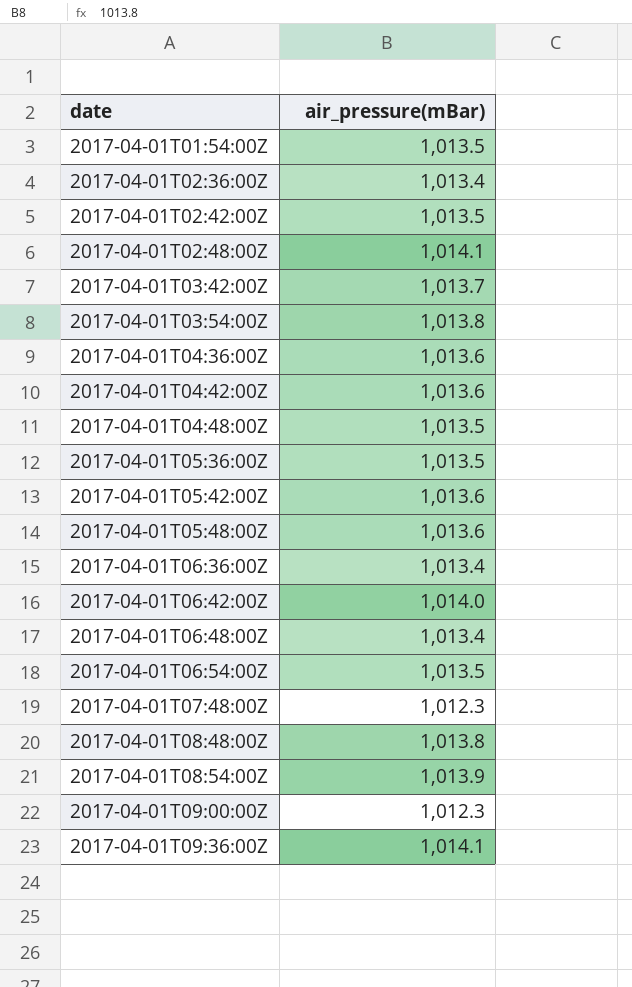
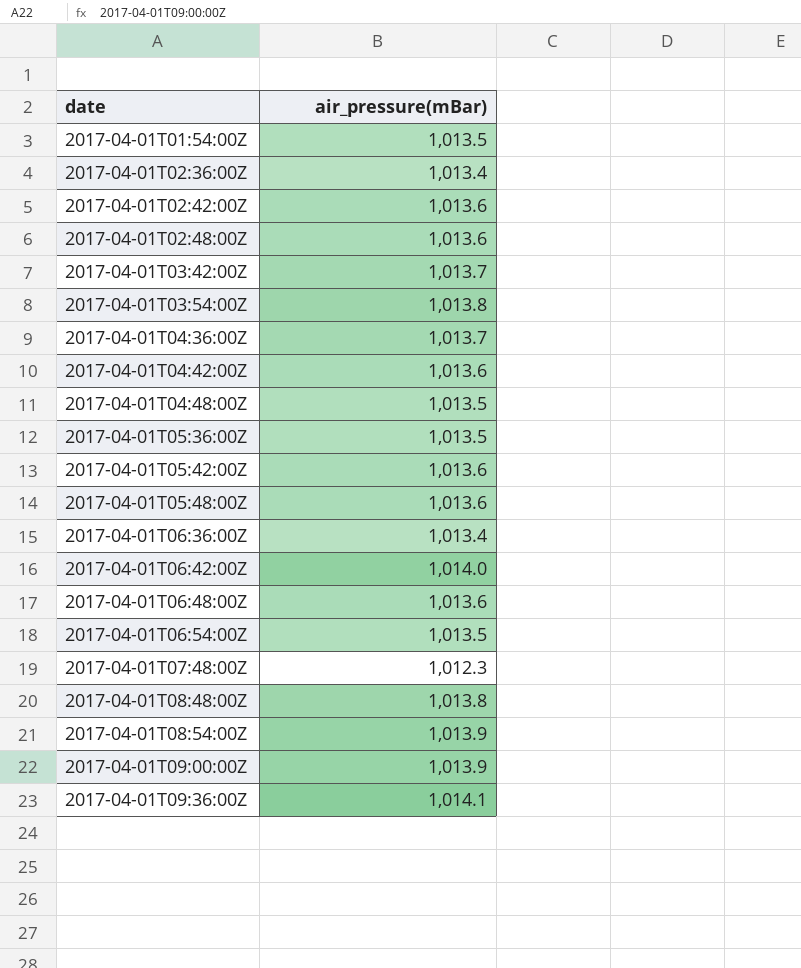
2017-04-01T02:42:00Z | air_pressure(mBar): 1,013.5 -> 1,013.6
2017-04-01T02:48:00Z | air_pressure(mBar): 1,014.1 -> 1,013.6
2017-04-01T04:36:00Z | air_pressure(mBar): 1,013.6 -> 1,013.7
2017-04-01T06:48:00Z | air_pressure(mBar): 1,013.4 -> 1,013.6
2017-04-01T09:00:00Z | air_pressure(mBar): 1,012.3 -> 1,013.9

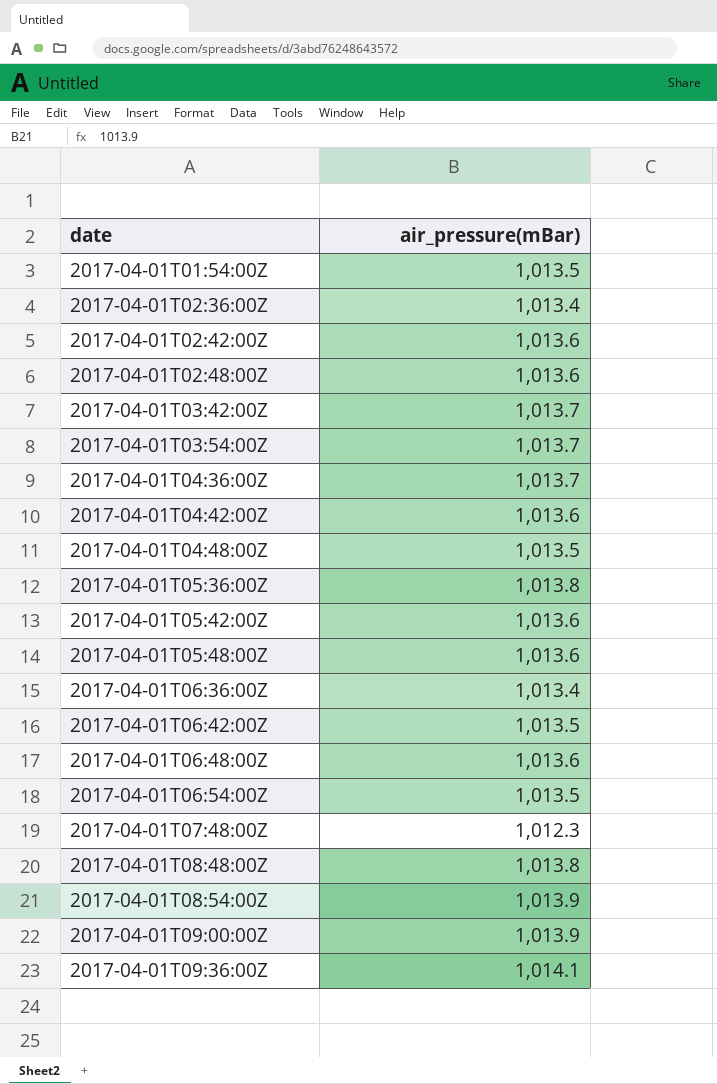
2017-04-01T03:54:00Z | air_pressure(mBar): 1,013.8 -> 1,013.7
2017-04-01T05:36:00Z | air_pressure(mBar): 1,013.5 -> 1,013.8
2017-04-01T06:42:00Z | air_pressure(mBar): 1,014.0 -> 1,013.5

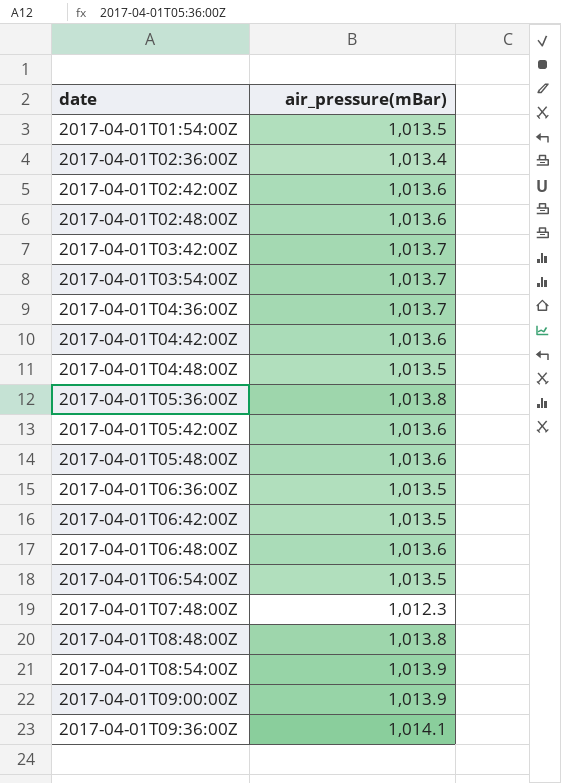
2017-04-01T06:36:00Z | air_pressure(mBar): 1,013.4 -> 1,013.5

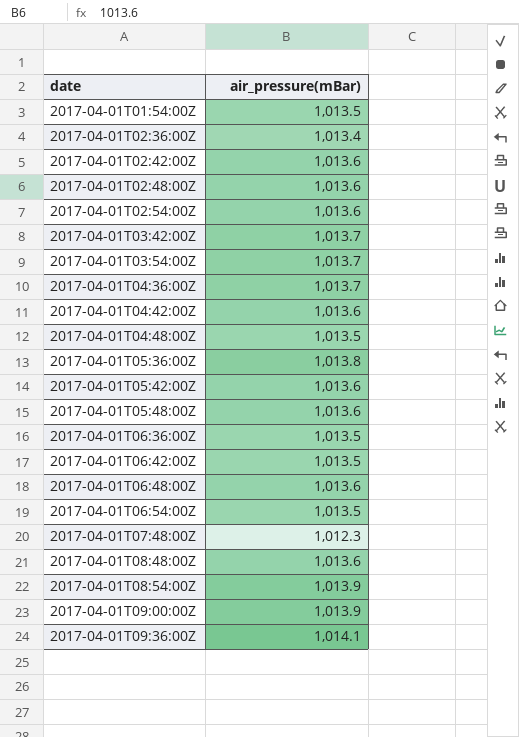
row 2017-04-01T02:54:00Z: none -> 1,013.6
2017-04-01T08:48:00Z | air_pressure(mBar): 1,013.8 -> 1,013.6

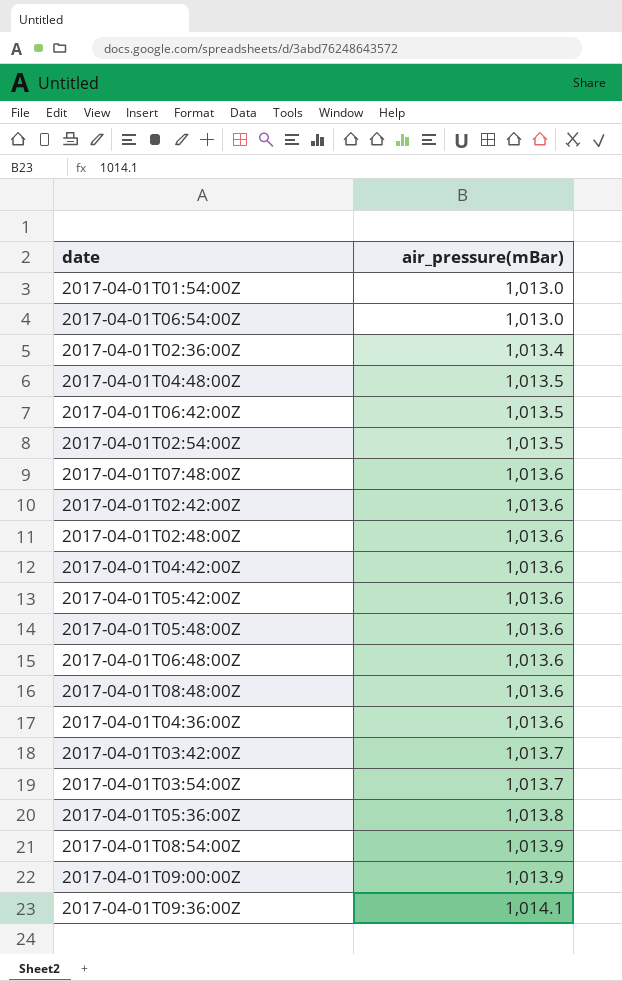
row order: date ascending -> air_pressure(mBar) ascending
row 2017-04-01T06:36:00Z: 1,013.5 -> none
2017-04-01T01:54:00Z | air_pressure(mBar): 1,013.5 -> 1,013.0
2017-04-01T06:54:00Z | air_pressure(mBar): 1,013.5 -> 1,013.0
2017-04-01T02:54:00Z | air_pressure(mBar): 1,013.6 -> 1,013.5
2017-04-01T07:48:00Z | air_pressure(mBar): 1,012.3 -> 1,013.6
2017-04-01T04:36:00Z | air_pressure(mBar): 1,013.7 -> 1,013.6

